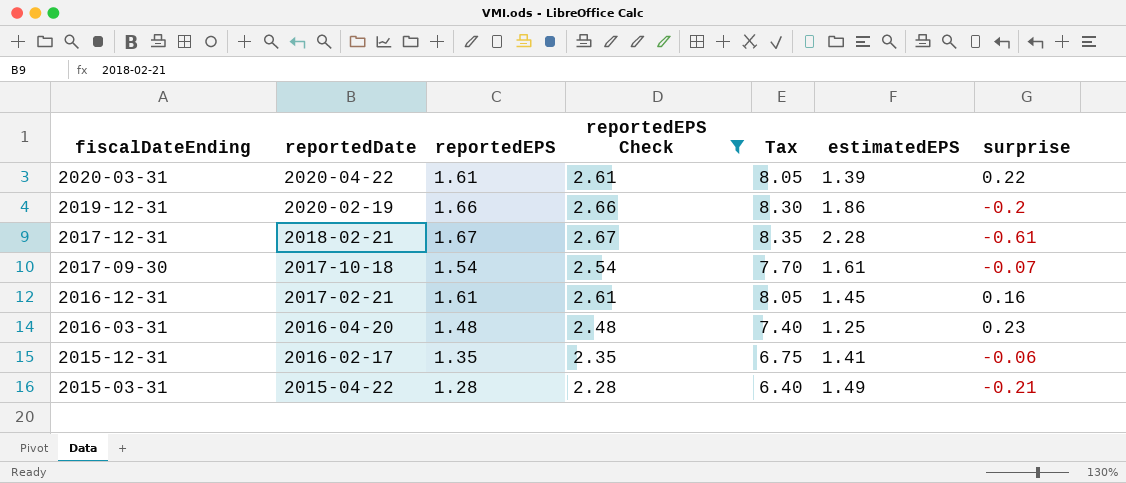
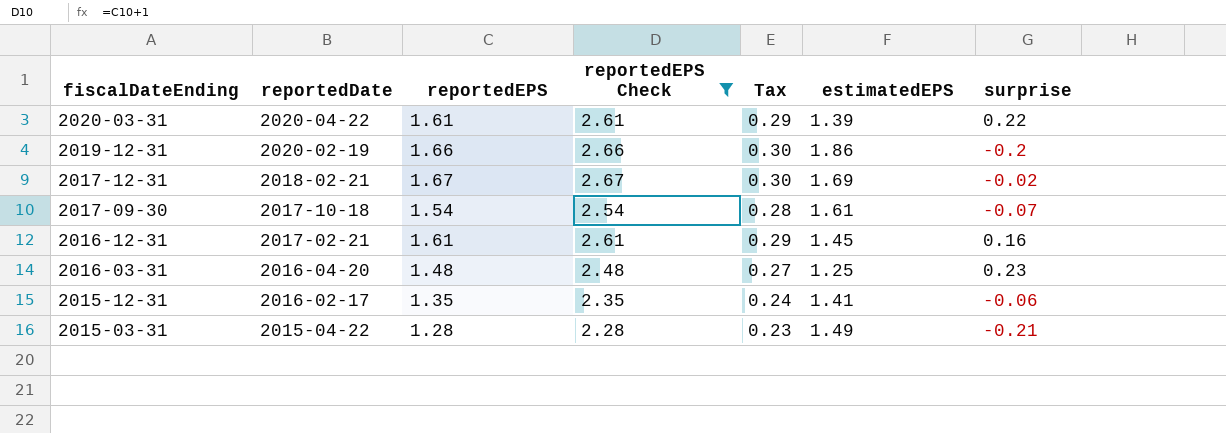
column Tax | formula: [reportedEPS] * 5 -> [reportedEPS] * 0.18
2017-12-31 | estimatedEPS: 2.28 -> 1.69
2017-12-31 | surprise: -0.61 -> -0.02

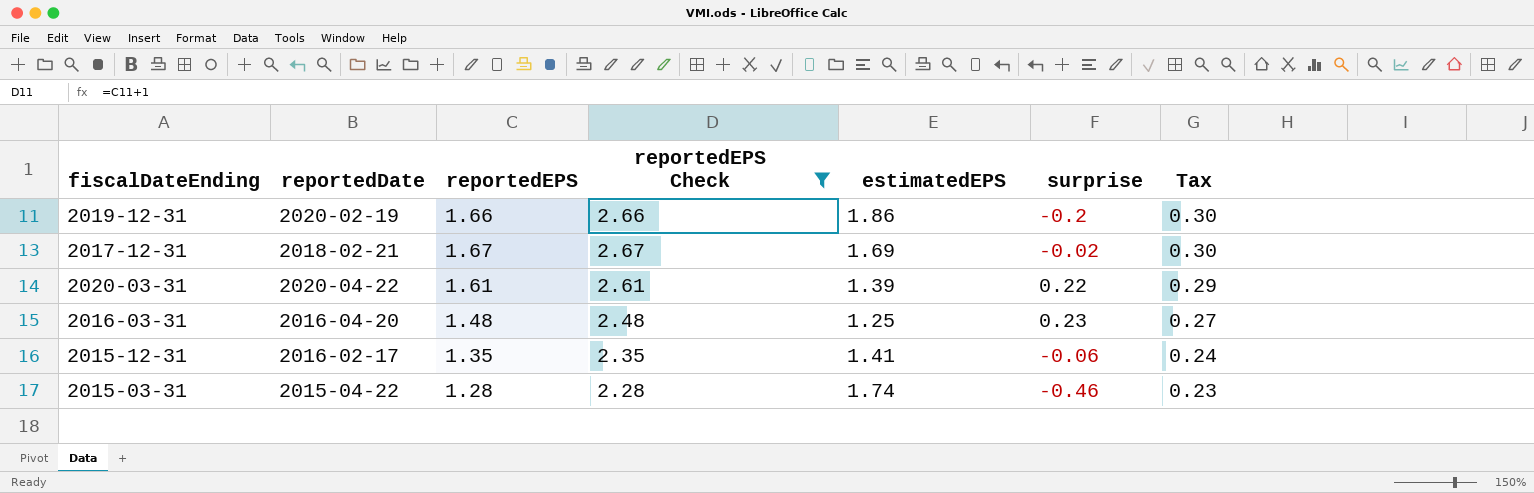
row order: fiscalDateEnding descending -> Tax descending
column Tax | position: 5 -> 7
row 2017-09-30: 2017-10-18 | 1.54 | 2.54 | 0.28 | 1.61 | -0.07 -> none
row 2016-12-31: 2017-02-21 | 1.61 | 2.61 | 0.29 | 1.45 | 0.16 -> none
2015-03-31 | estimatedEPS: 1.49 -> 1.74
2015-03-31 | surprise: -0.21 -> -0.46

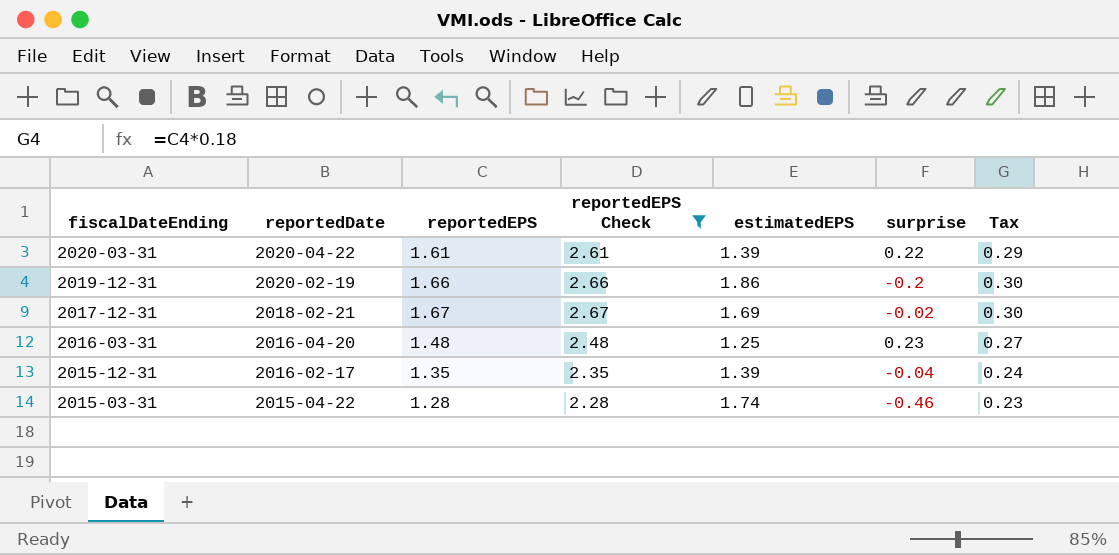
row order: Tax descending -> fiscalDateEnding descending
2015-12-31 | estimatedEPS: 1.41 -> 1.39
2015-12-31 | surprise: -0.06 -> -0.04

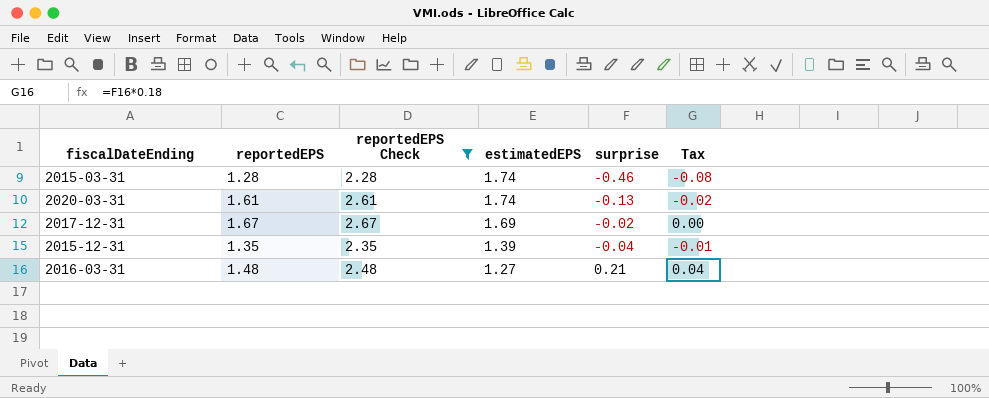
row order: fiscalDateEnding descending -> estimatedEPS descending
column reportedDate | position: 2 -> none
column Tax | formula: [reportedEPS] * 0.18 -> [surprise] * 0.18
row 2019-12-31: 2020-02-19 | 1.66 | 2.66 | 1.86 | -0.2 | 0.30 -> none
2020-03-31 | estimatedEPS: 1.39 -> 1.74
2020-03-31 | surprise: 0.22 -> -0.13
2016-03-31 | estimatedEPS: 1.25 -> 1.27
2016-03-31 | surprise: 0.23 -> 0.21

